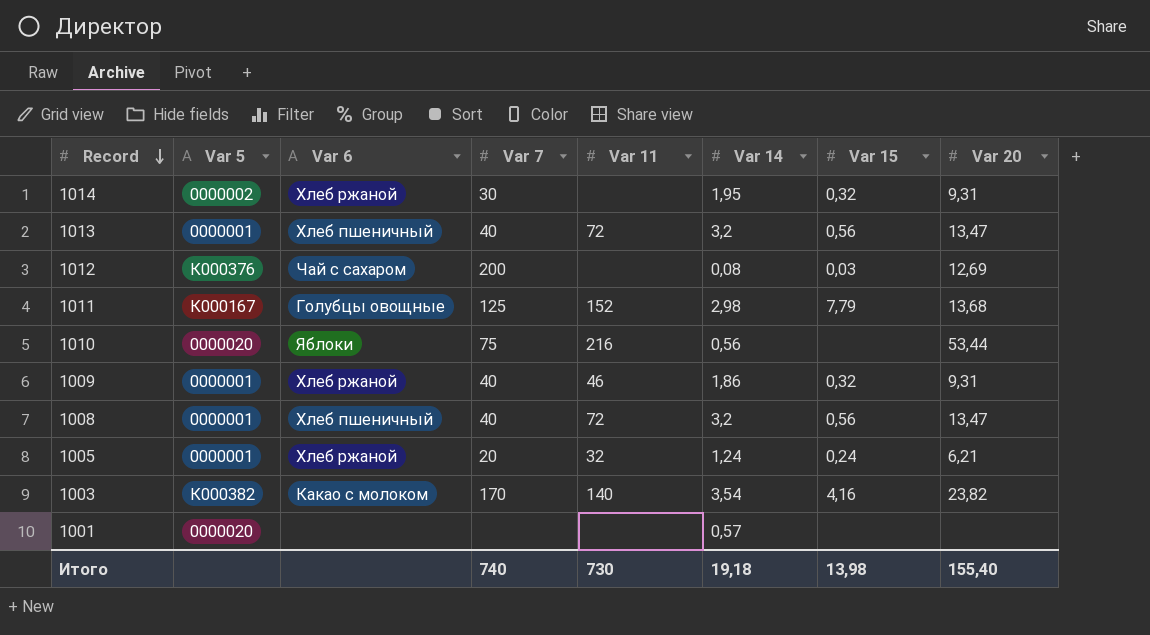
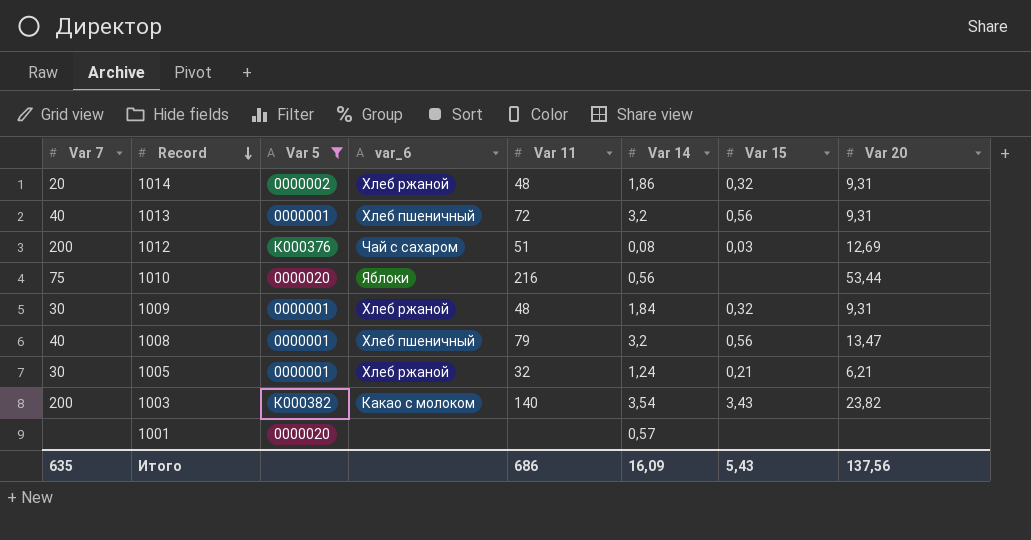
filter: none -> Var 5 != К000167
column Var 7 | position: 4 -> 1
column name: Var 6 -> var_6
1014 | Var 7: 30 -> 20
1014 | Var 11: none -> 48
1014 | Var 14: 1,95 -> 1,86
1013 | Var 20: 13,47 -> 9,31
1012 | Var 11: none -> 51
1009 | Var 7: 40 -> 30
1009 | Var 11: 46 -> 48
1009 | Var 14: 1,86 -> 1,84
1008 | Var 11: 72 -> 79
1005 | Var 7: 20 -> 30
1005 | Var 15: 0,24 -> 0,21
1003 | Var 7: 170 -> 200
1003 | Var 15: 4,16 -> 3,43
Итого | Var 7: 740 -> 635
Итого | Var 11: 730 -> 686
Итого | Var 14: 19,18 -> 16,09
Итого | Var 15: 13,98 -> 5,43
Итого | Var 20: 155,40 -> 137,56

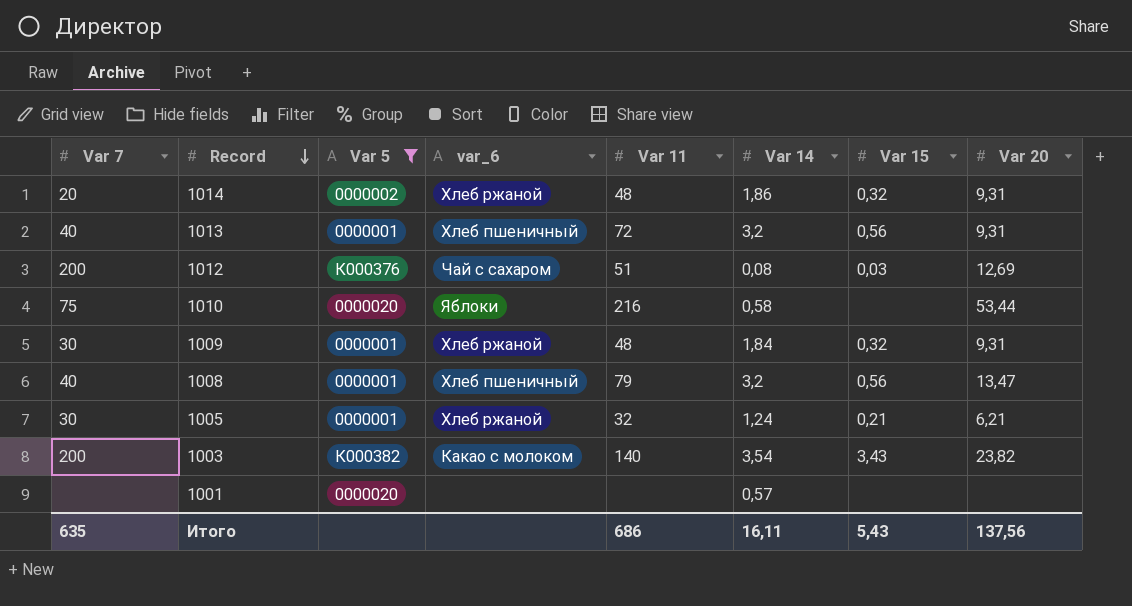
1010 | Var 14: 0,56 -> 0,58
Итого | Var 14: 16,09 -> 16,11

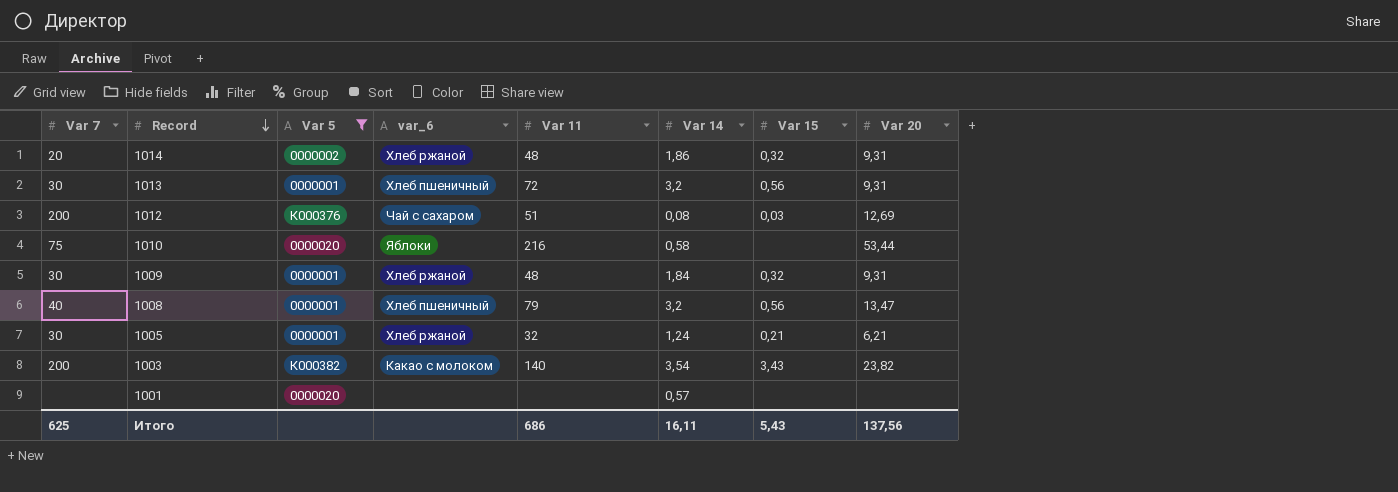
1013 | Var 7: 40 -> 30
Итого | Var 7: 635 -> 625

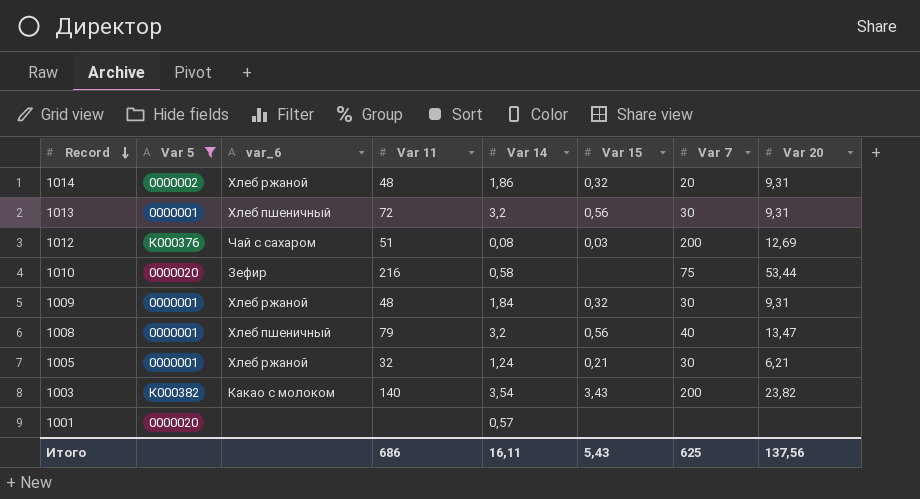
column Var 7 | position: 1 -> 7
1010 | var_6: Яблоки -> Зефир

